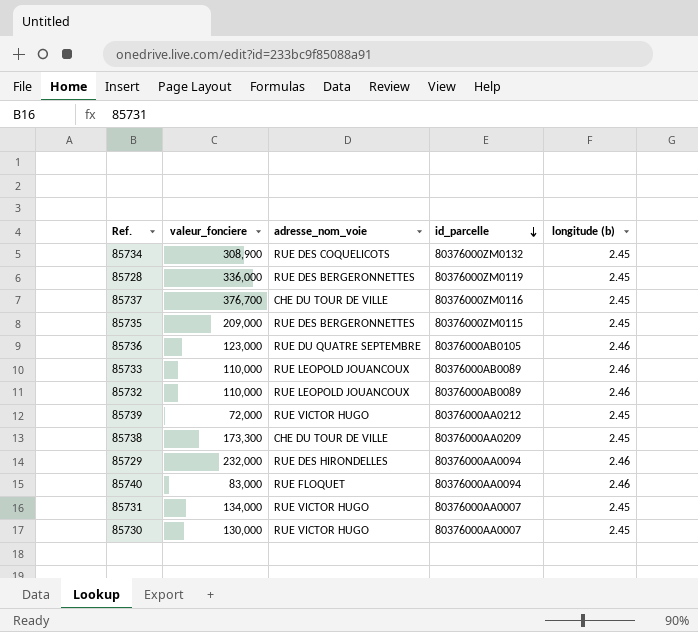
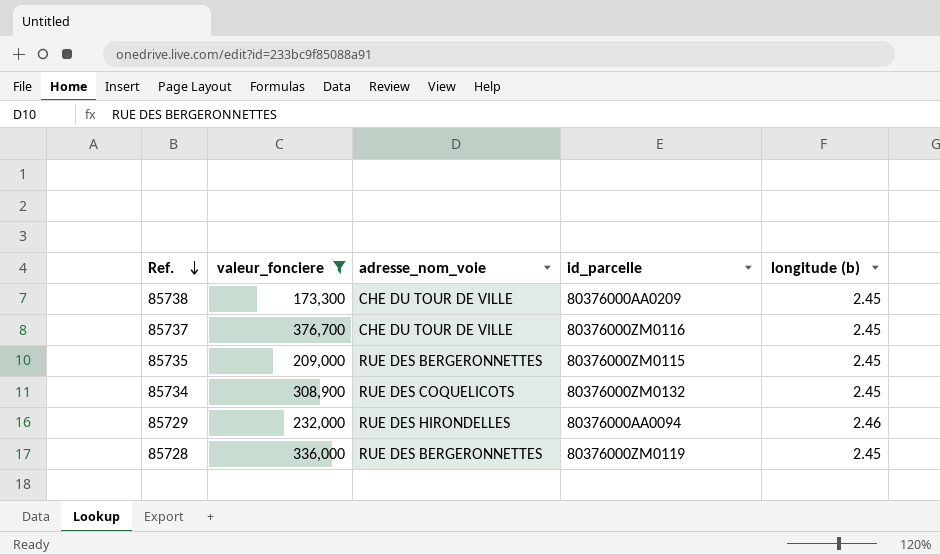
filter: none -> valeur_fonciere >= 173,300
row order: id_parcelle descending -> Ref. descending

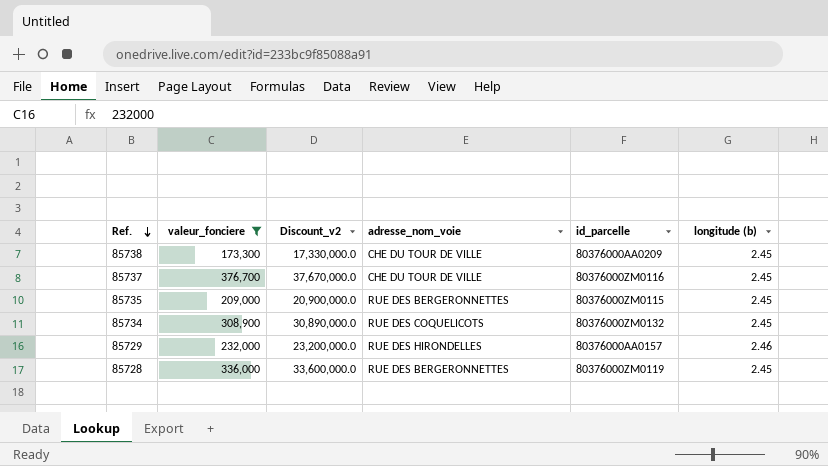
column Discount_v2 | formula: none -> [valeur_fonciere] * 100
85729 | id_parcelle: 80376000AA0094 -> 80376000AA0157

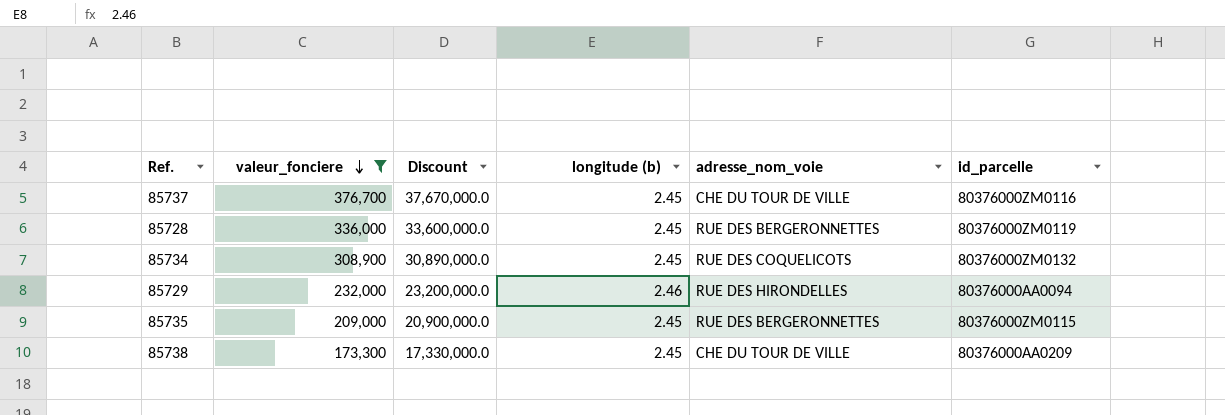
row order: Ref. descending -> valeur_fonciere descending
column name: Discount_v2 -> Discount
column longitude (b) | position: 6 -> 4
85729 | id_parcelle: 80376000AA0157 -> 80376000AA0094

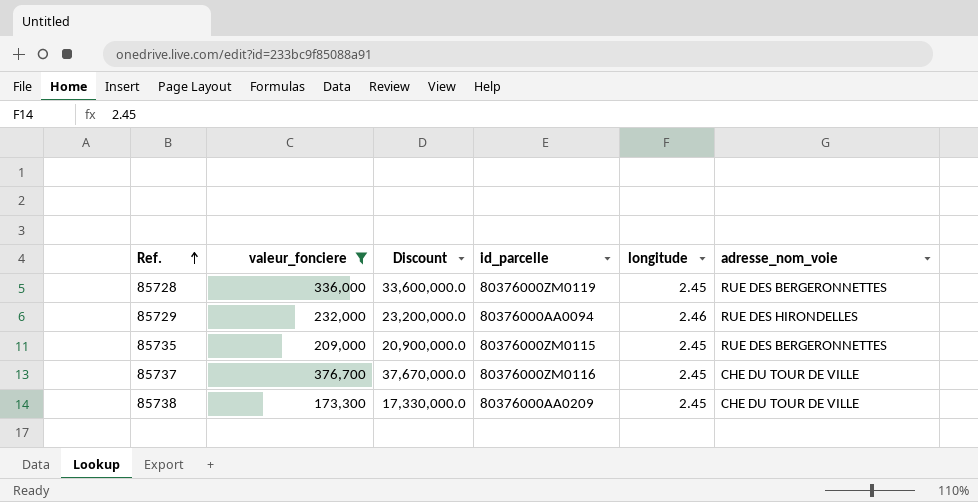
row order: valeur_fonciere descending -> Ref. ascending
column id_parcelle | position: 6 -> 4
column name: longitude (b) -> longitude
row 85734: 308,900 | 30,890,000.0 | 2.45 | RUE DES COQUELICOTS | 80376000ZM0132 -> none

